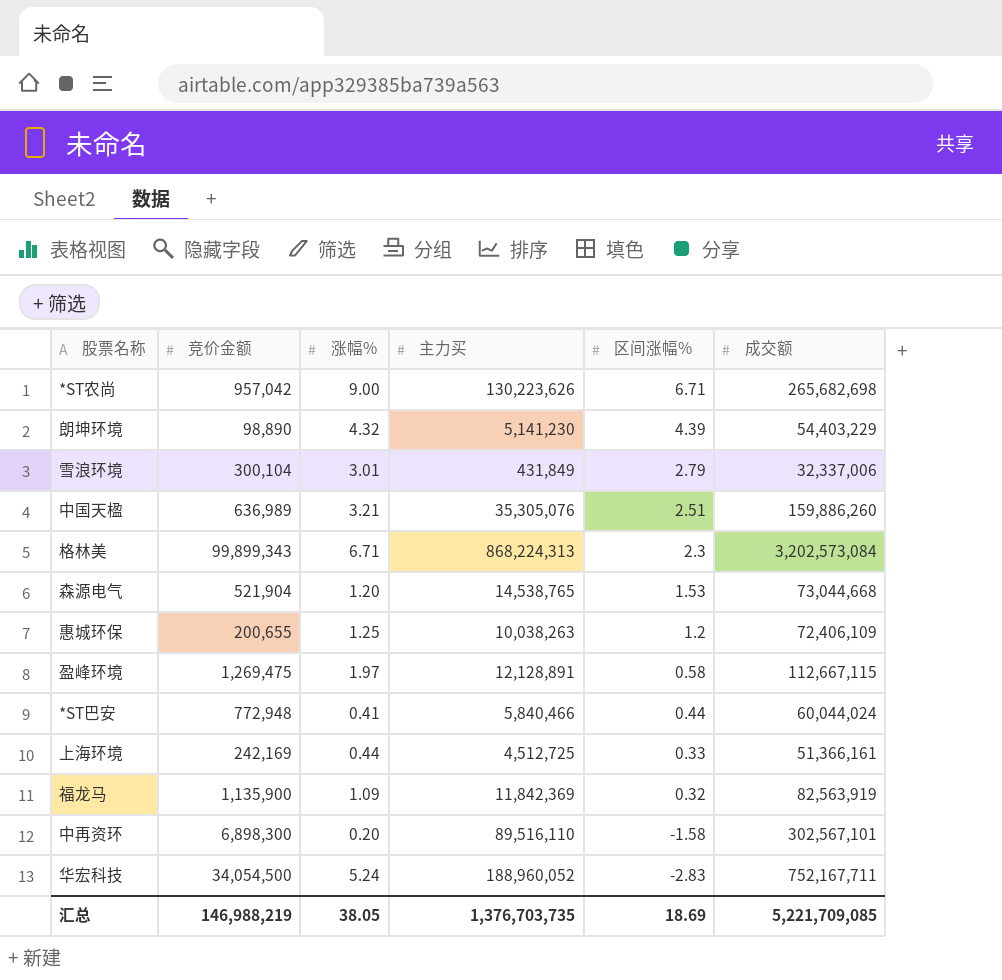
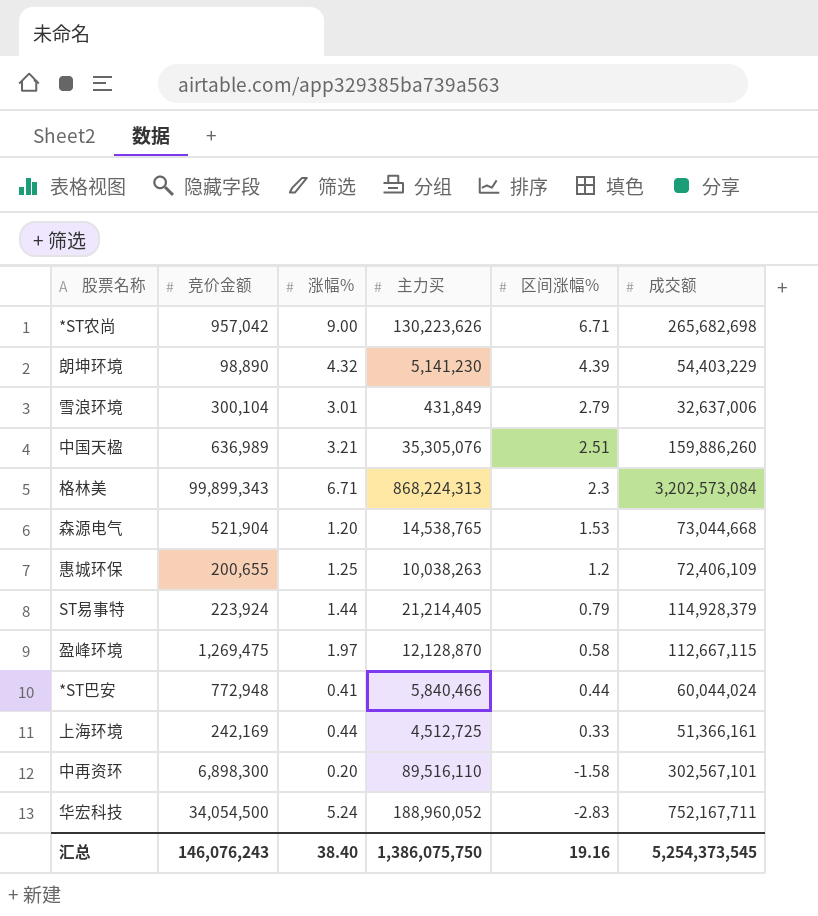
row 福龙马: 1,135,900 | 1.09 | 11,842,369 | 0.32 | 82,563,919 -> none
雪浪环境 | 成交额: 32,337,006 -> 32,637,006
row ST易事特: none -> 223,924 | 1.44 | 21,214,405 | 0.79 | 114,928,379
盈峰环境 | 主力买: 12,128,891 -> 12,128,870
汇总 | 竞价金额: 146,988,219 -> 146,076,243
汇总 | 涨幅%: 38.05 -> 38.40
汇总 | 主力买: 1,376,703,735 -> 1,386,075,750
汇总 | 区间涨幅%: 18.69 -> 19.16
汇总 | 成交额: 5,221,709,085 -> 5,254,373,545

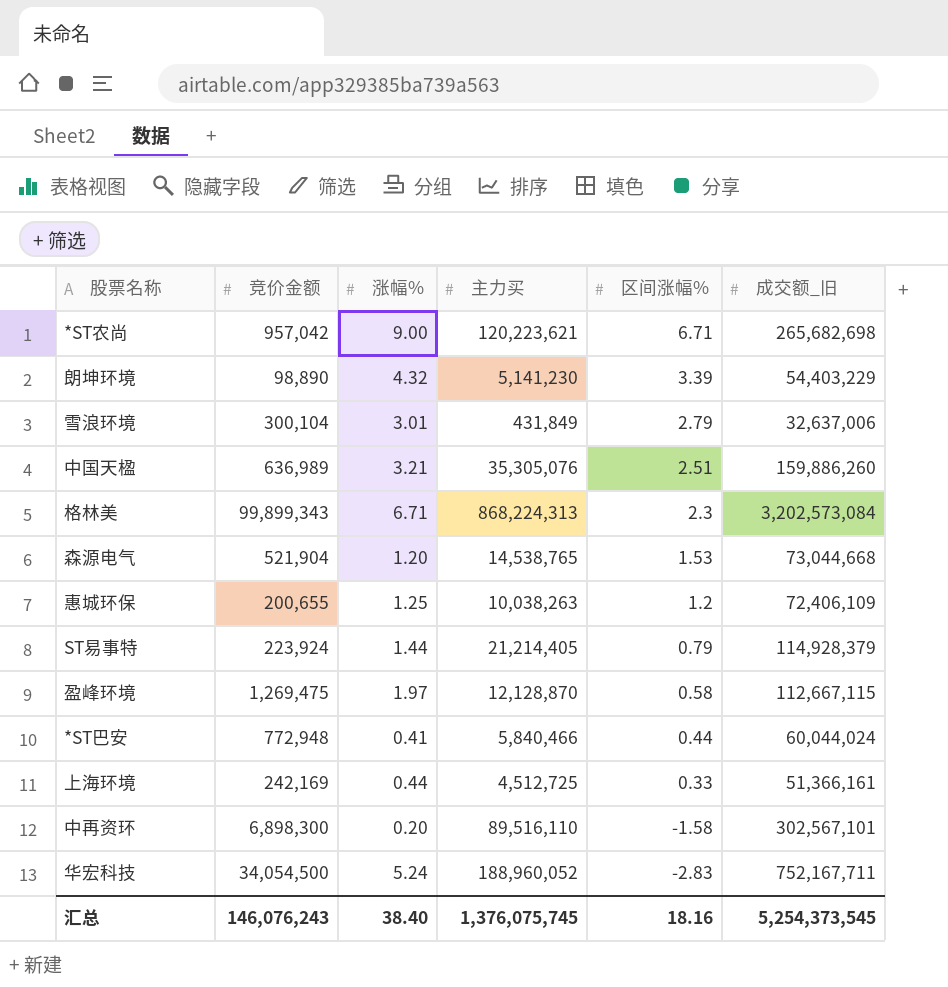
column name: 成交额 -> 成交额_旧
*ST农尚 | 主力买: 130,223,626 -> 120,223,621
朗坤环境 | 区间涨幅%: 4.39 -> 3.39
汇总 | 主力买: 1,386,075,750 -> 1,376,075,745
汇总 | 区间涨幅%: 19.16 -> 18.16

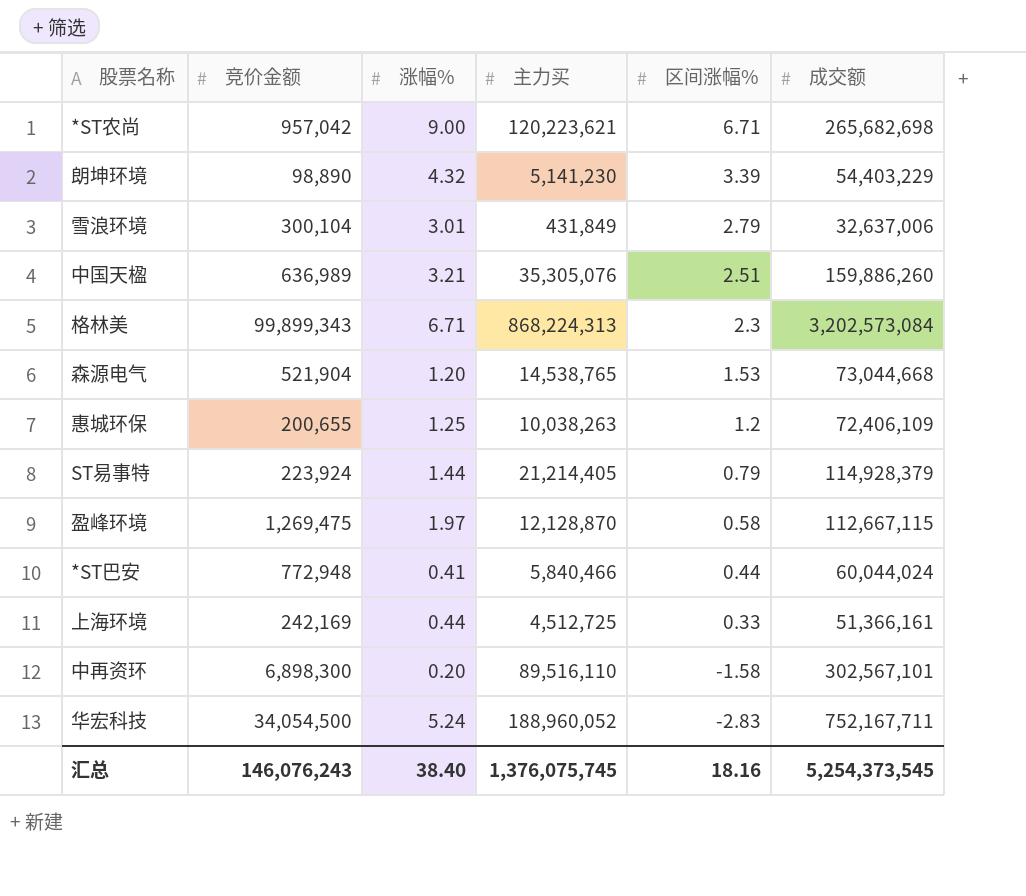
column name: 成交额_旧 -> 成交额

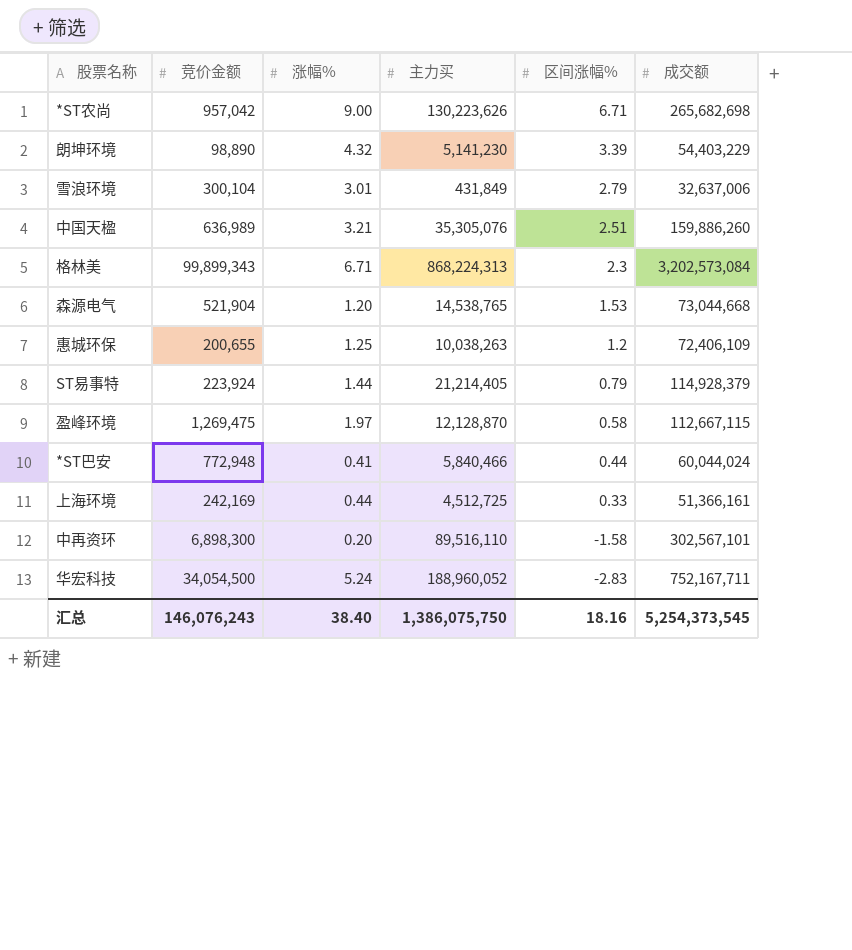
*ST农尚 | 主力买: 120,223,621 -> 130,223,626
汇总 | 主力买: 1,376,075,745 -> 1,386,075,750

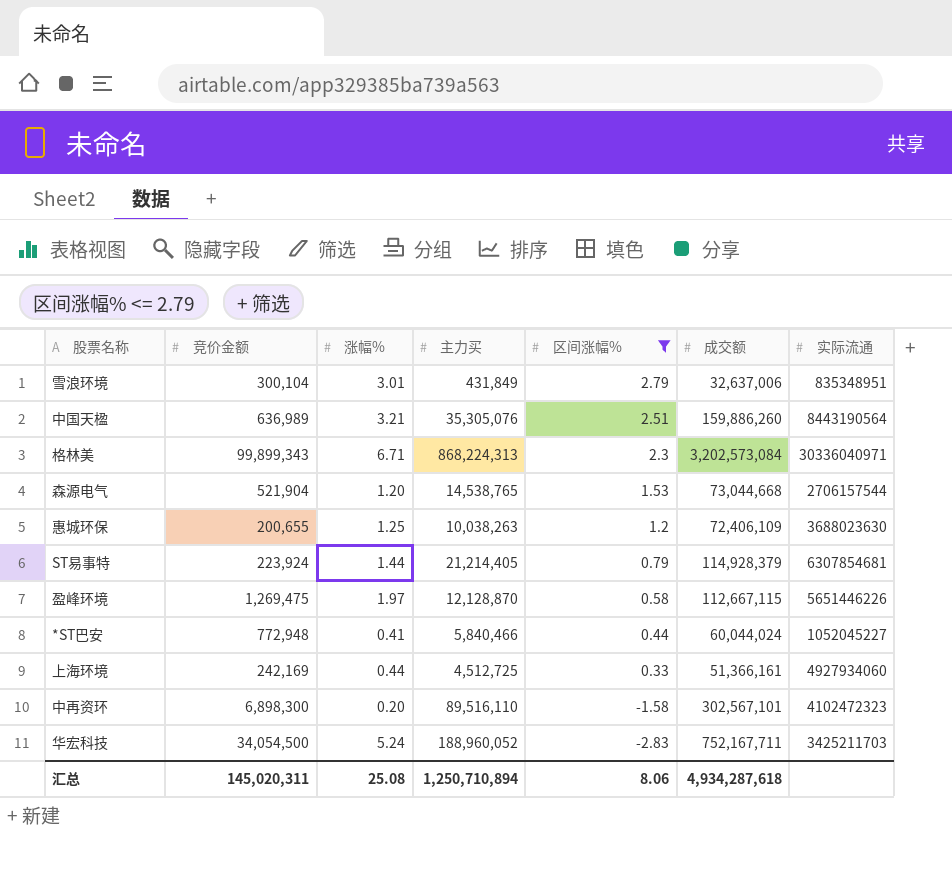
filter: none -> 区间涨幅% <= 2.79
column 实际流通 | position: none -> 7
汇总 | 竞价金额: 146,076,243 -> 145,020,311
汇总 | 涨幅%: 38.40 -> 25.08
汇总 | 主力买: 1,386,075,750 -> 1,250,710,894
汇总 | 区间涨幅%: 18.16 -> 8.06
汇总 | 成交额: 5,254,373,545 -> 4,934,287,618

